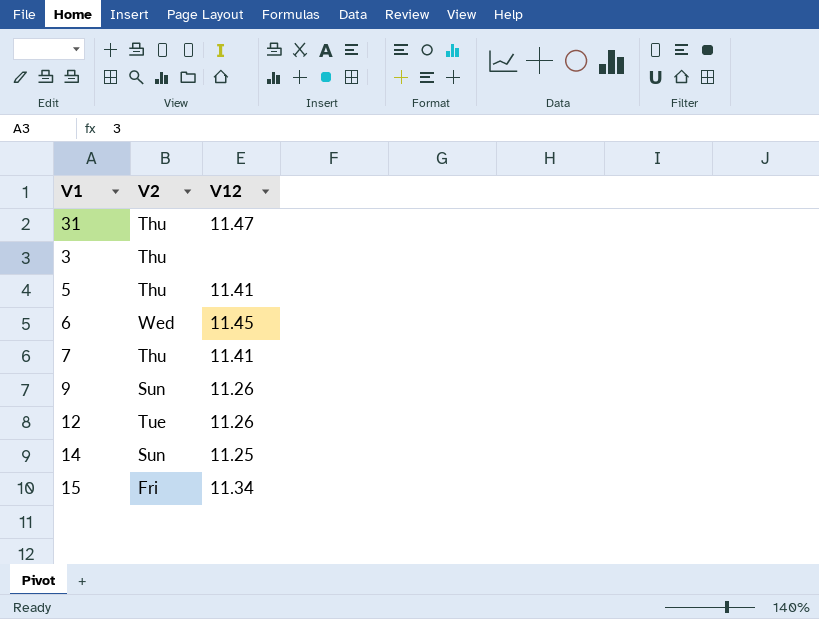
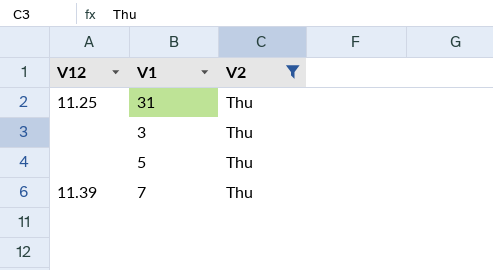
filter: none -> V2 = Thu
column V12 | position: 3 -> 1
31 | V12: 11.47 -> 11.25
5 | V12: 11.41 -> none
7 | V12: 11.41 -> 11.39

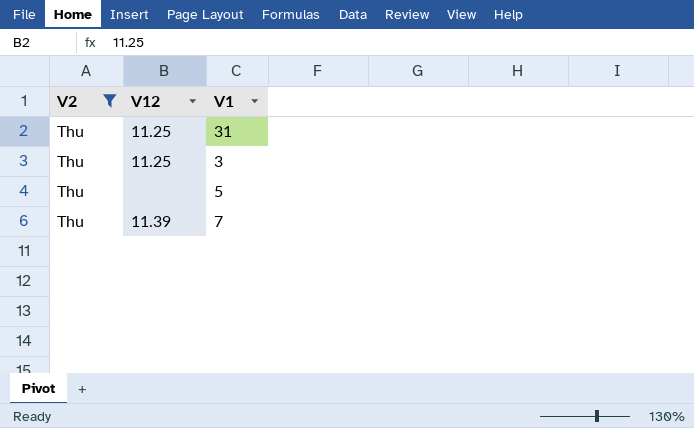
column V2 | position: 3 -> 1
3 | V12: none -> 11.25

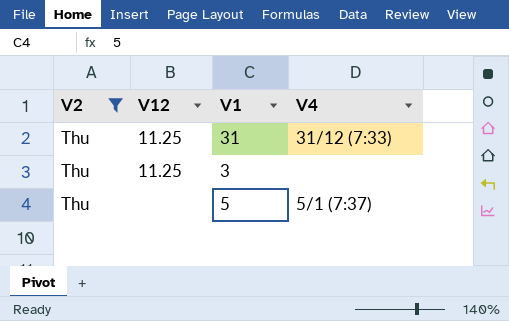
column V4 | position: none -> 4
row 7: Thu | 11.39 -> none

